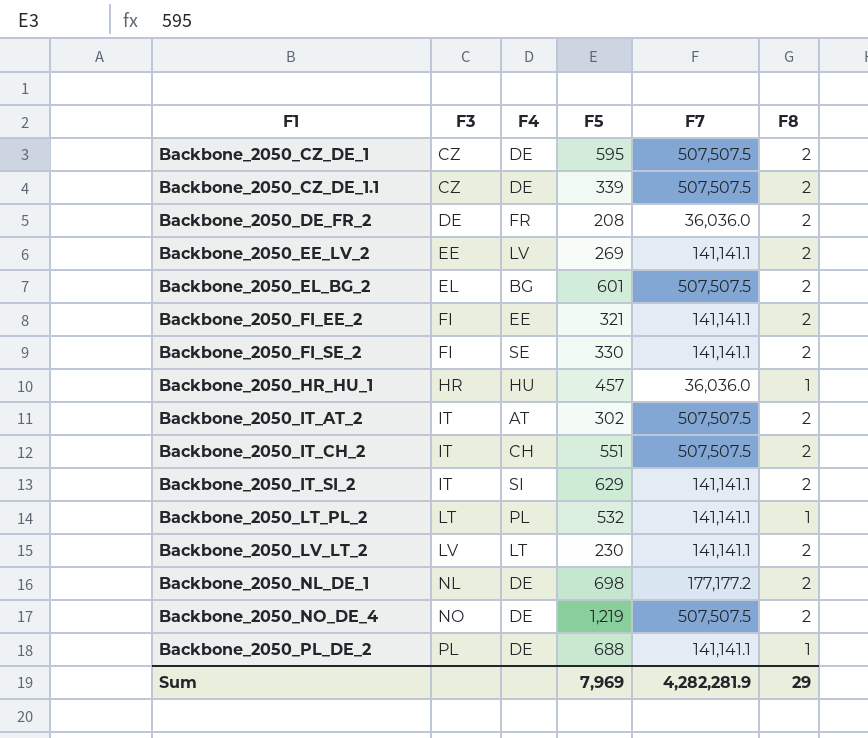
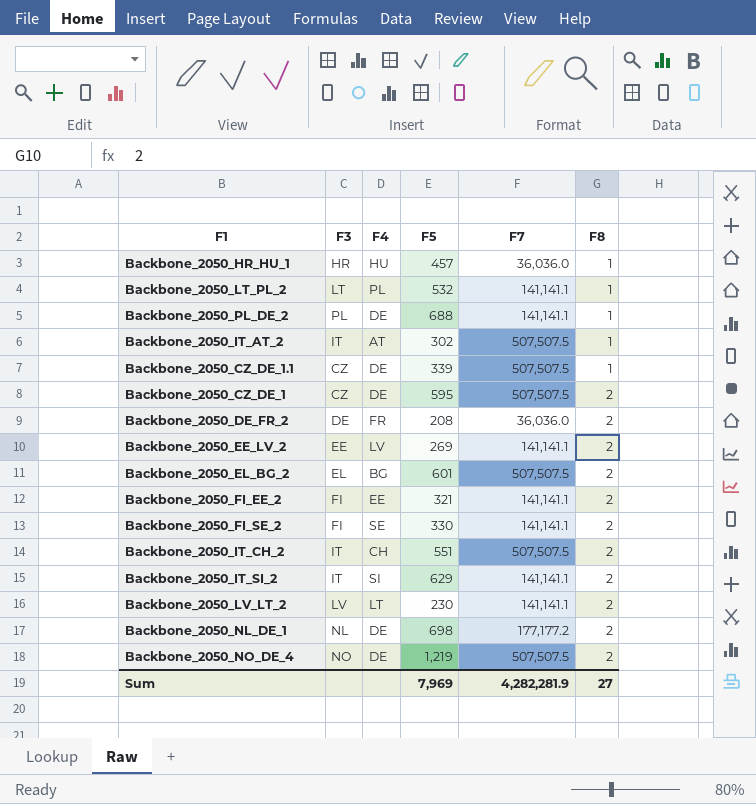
row order: F1 ascending -> F8 ascending
Backbone_2050_IT_AT_2 | F8: 2 -> 1
Backbone_2050_CZ_DE_1.1 | F8: 2 -> 1
Sum | F8: 29 -> 27

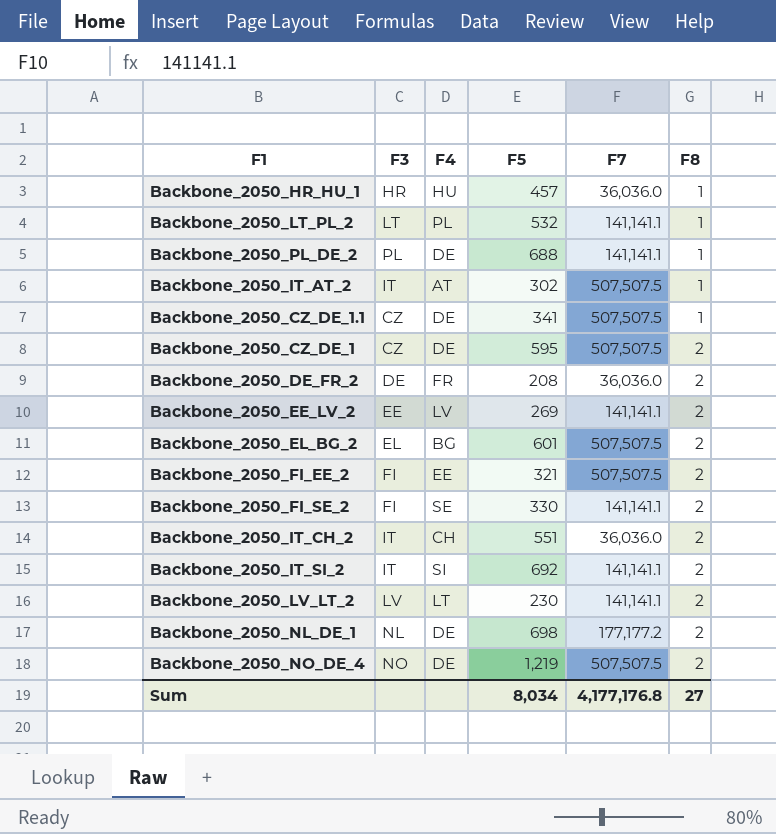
Backbone_2050_CZ_DE_1.1 | F5: 339 -> 341
Backbone_2050_FI_EE_2 | F7: 141,141.1 -> 507,507.5
Backbone_2050_IT_CH_2 | F7: 507,507.5 -> 36,036.0
Backbone_2050_IT_SI_2 | F5: 629 -> 692
Sum | F5: 7,969 -> 8,034
Sum | F7: 4,282,281.9 -> 4,177,176.8

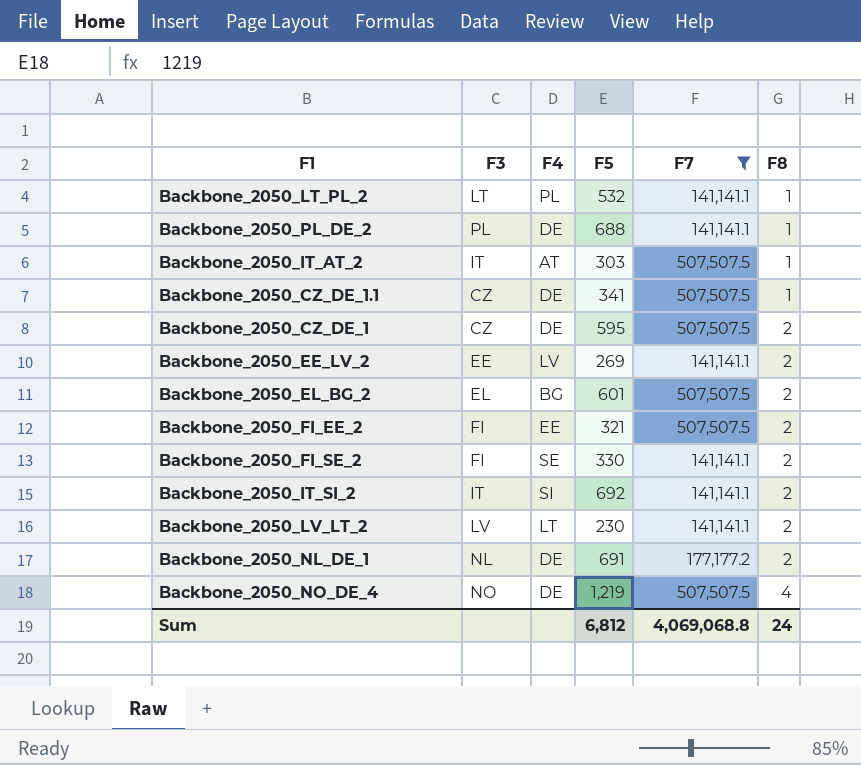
filter: none -> F7 != 36,036.0
Backbone_2050_IT_AT_2 | F5: 302 -> 303
Backbone_2050_NL_DE_1 | F5: 698 -> 691
Backbone_2050_NO_DE_4 | F8: 2 -> 4
Sum | F5: 8,034 -> 6,812
Sum | F7: 4,177,176.8 -> 4,069,068.8
Sum | F8: 27 -> 24

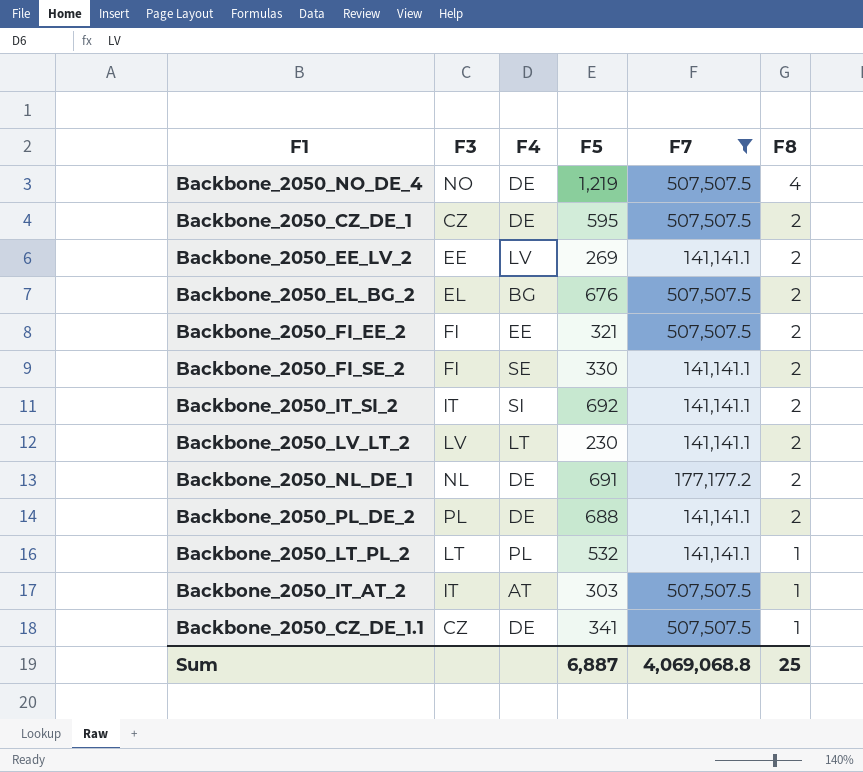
row order: F8 ascending -> F8 descending
Backbone_2050_EL_BG_2 | F5: 601 -> 676
Backbone_2050_PL_DE_2 | F8: 1 -> 2
Sum | F5: 6,812 -> 6,887
Sum | F8: 24 -> 25

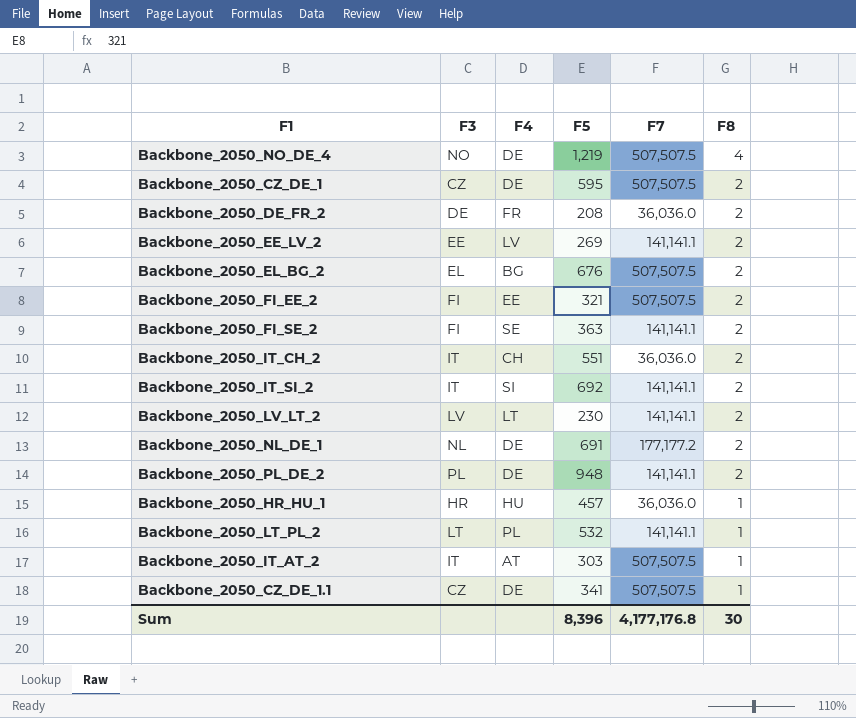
filter: F7 != 36,036.0 -> none
Backbone_2050_FI_SE_2 | F5: 330 -> 363
Backbone_2050_PL_DE_2 | F5: 688 -> 948
Sum | F5: 6,887 -> 8,396
Sum | F7: 4,069,068.8 -> 4,177,176.8
Sum | F8: 25 -> 30

